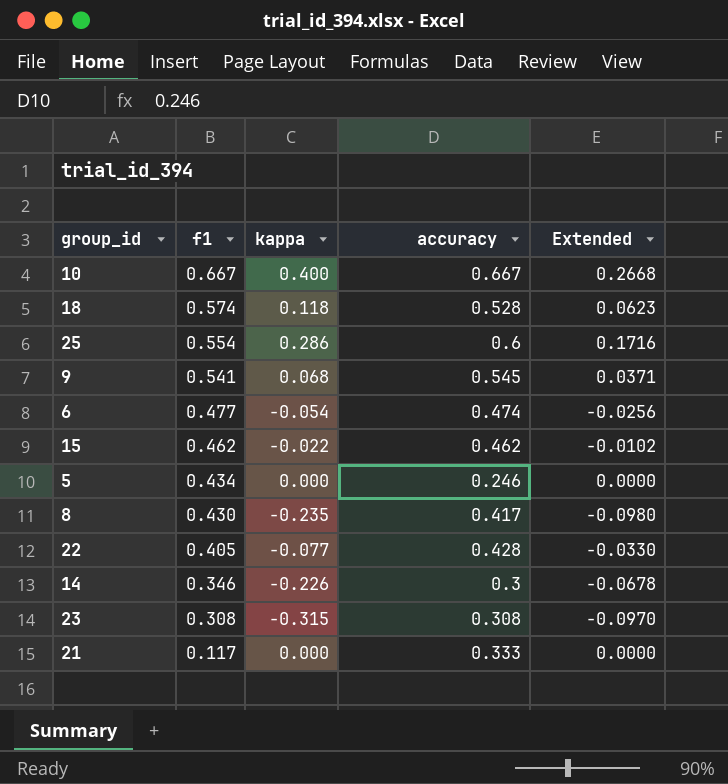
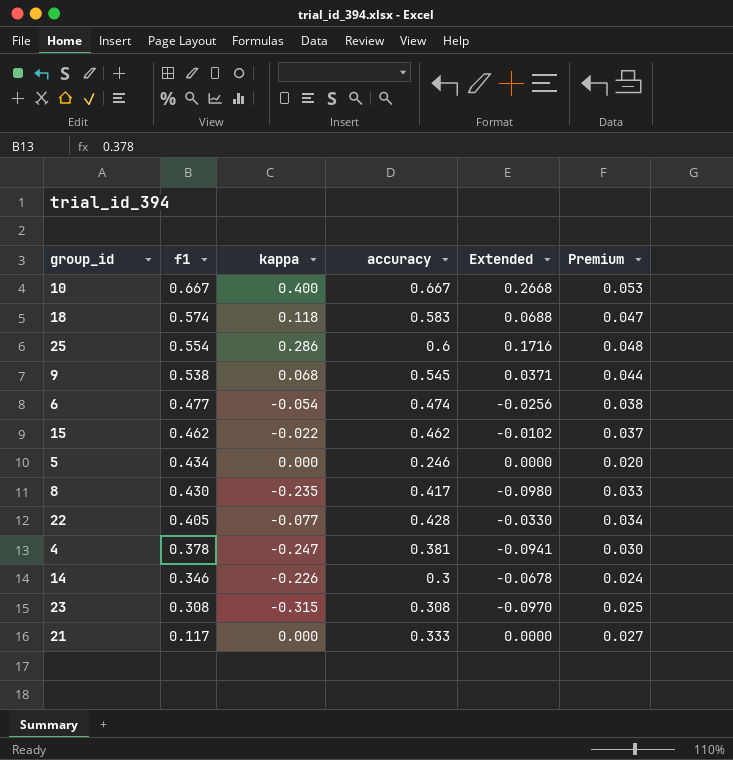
column Premium | formula: none -> [accuracy] * 0.08
18 | accuracy: 0.528 -> 0.583
18 | Extended: 0.0623 -> 0.0688
9 | f1: 0.541 -> 0.538
row 4: none -> 0.378 | -0.247 | 0.381 | -0.0941 | 0.030

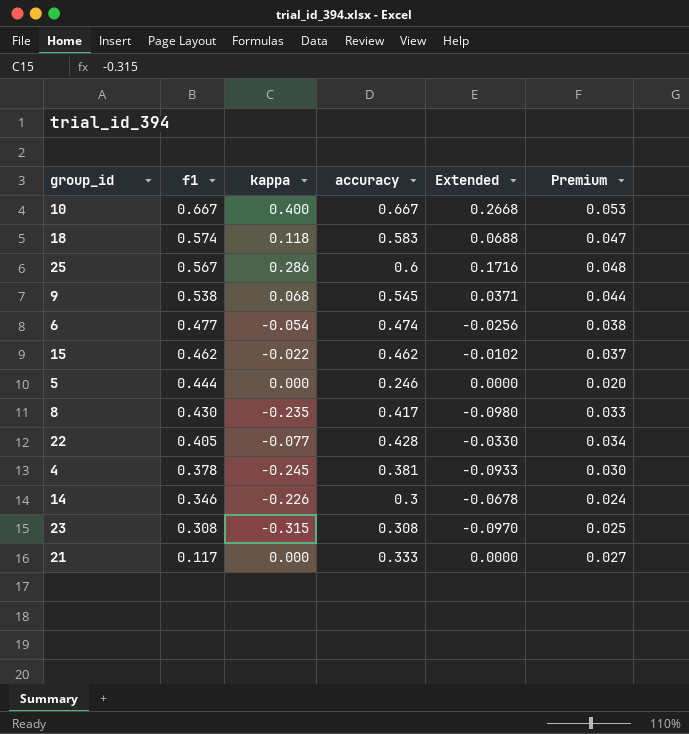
25 | f1: 0.554 -> 0.567
5 | f1: 0.434 -> 0.444
4 | kappa: -0.247 -> -0.245
4 | Extended: -0.0941 -> -0.0933

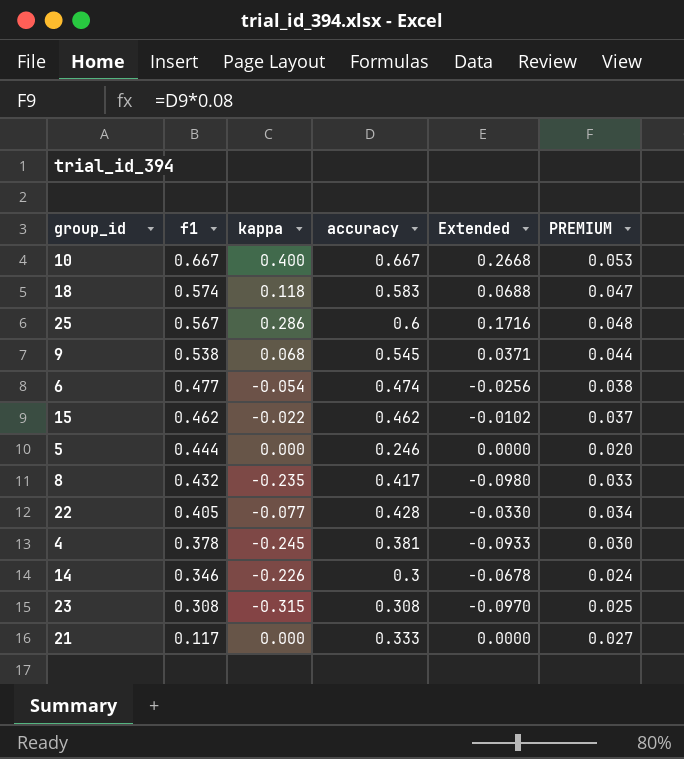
column name: Premium -> PREMIUM
8 | f1: 0.430 -> 0.432

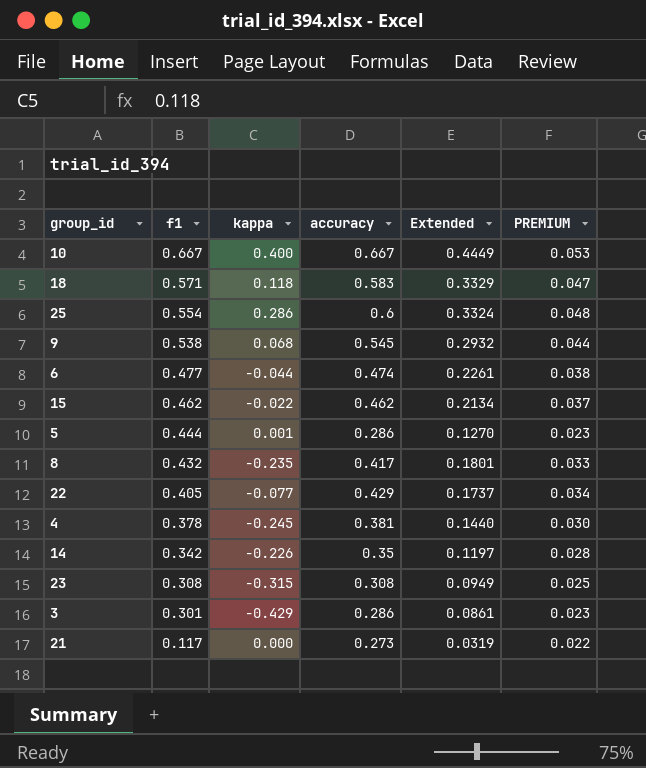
column Extended | formula: [kappa] * [accuracy] -> [f1] * [accuracy]
18 | f1: 0.574 -> 0.571
25 | f1: 0.567 -> 0.554
6 | kappa: -0.054 -> -0.044
5 | kappa: 0.000 -> 0.001
5 | accuracy: 0.246 -> 0.286
5 | PREMIUM: 0.020 -> 0.023
22 | accuracy: 0.428 -> 0.429
14 | f1: 0.346 -> 0.342
14 | accuracy: 0.3 -> 0.35
14 | PREMIUM: 0.024 -> 0.028
row 3: none -> 0.301 | -0.429 | 0.286 | 0.0861 | 0.023
21 | accuracy: 0.333 -> 0.273
21 | PREMIUM: 0.027 -> 0.022

